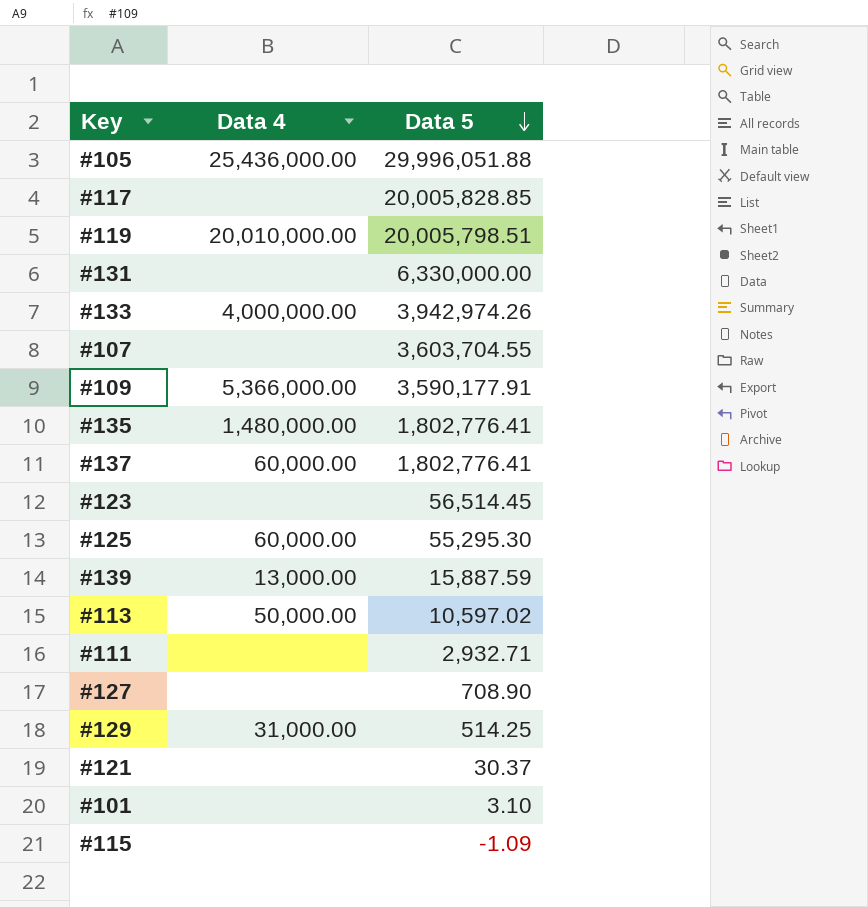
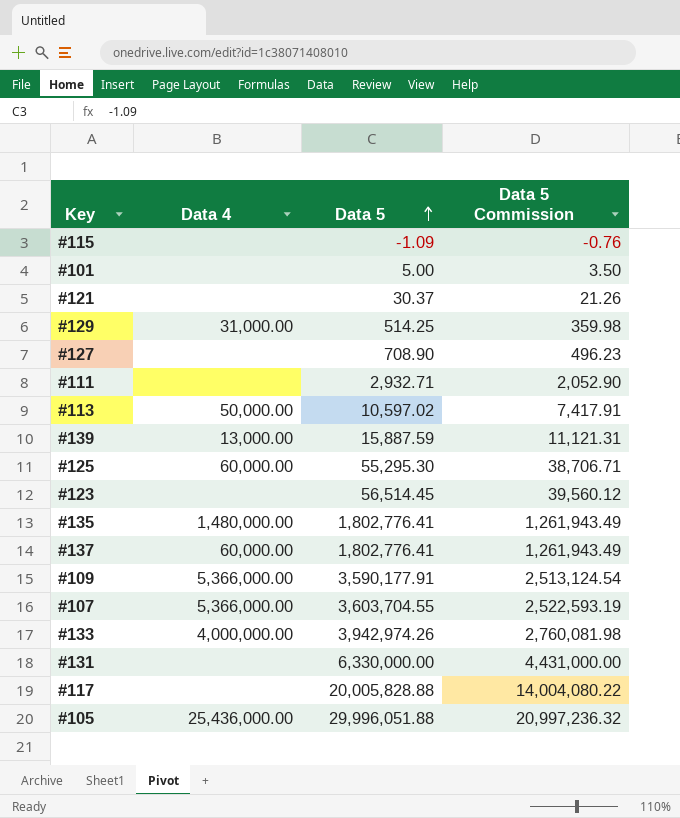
row order: Data 5 descending -> Data 5 ascending
column Data 5 Commission | formula: none -> [Data 5] * 0.7
row #119: 20,010,000.00 | 20,005,798.51 -> none
#101 | Data 5: 3.10 -> 5.00
#107 | Data 4: none -> 5,366,000.00
#117 | Data 5: 20,005,828.85 -> 20,005,828.88

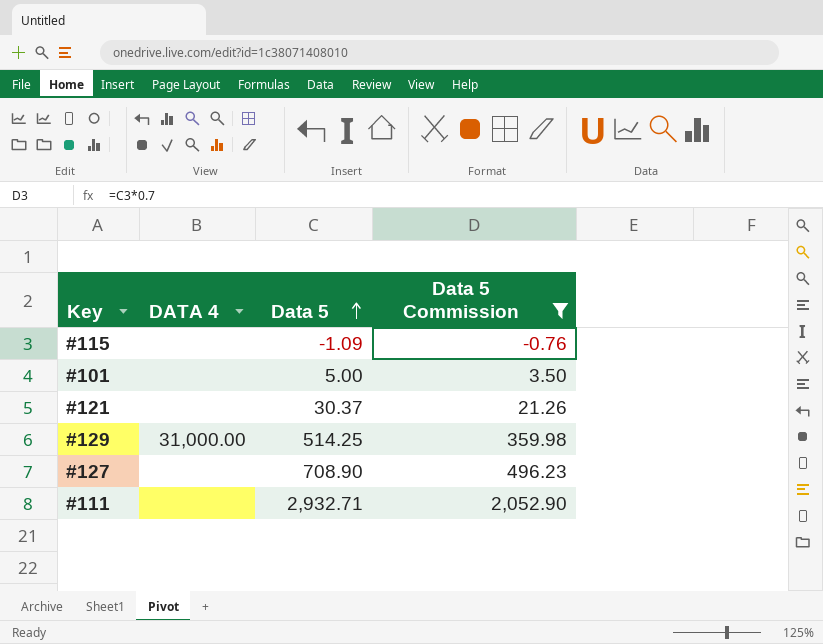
filter: none -> Data 5 Commission <= 2,052.90
column name: Data 4 -> DATA 4

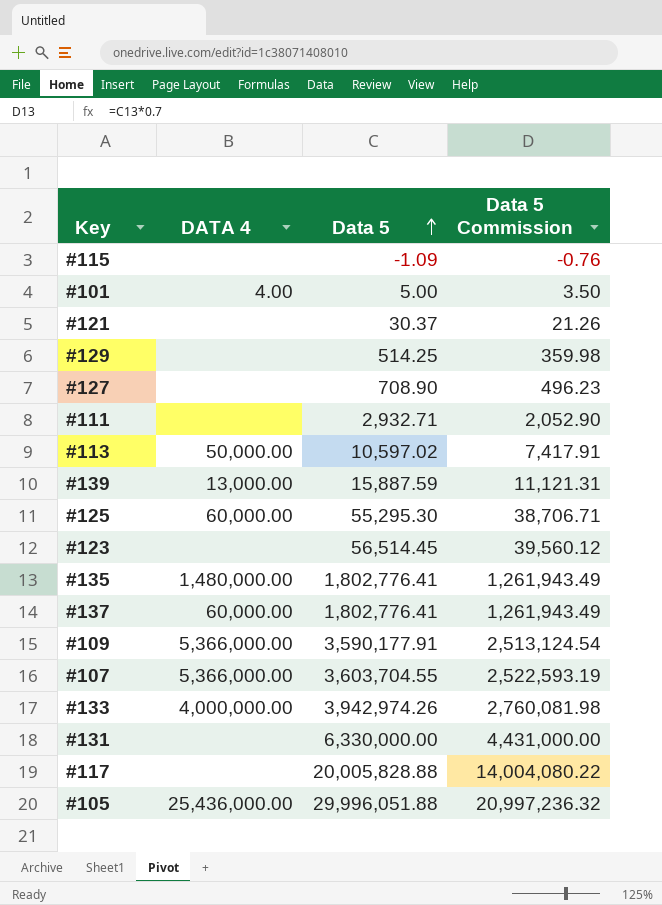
filter: Data 5 Commission <= 2,052.90 -> none
#101 | DATA 4: none -> 4.00
#129 | DATA 4: 31,000.00 -> none

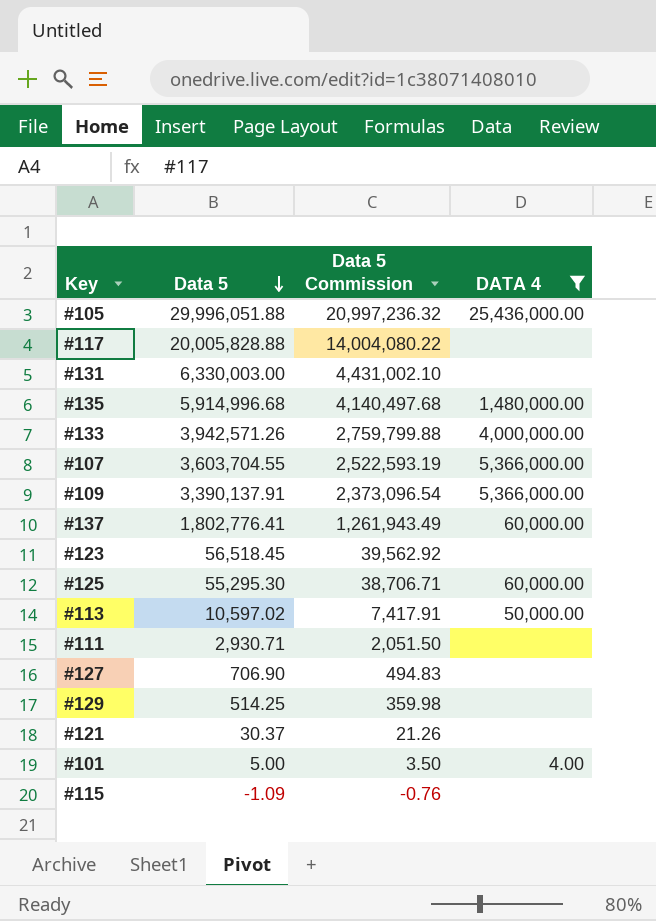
filter: none -> DATA 4 != 13,000.00
row order: Data 5 ascending -> Data 5 descending
column DATA 4 | position: 2 -> 4
#131 | Data 5: 6,330,000.00 -> 6,330,003.00
#131 | Data 5 Commission: 4,431,000.00 -> 4,431,002.10
#135 | Data 5: 1,802,776.41 -> 5,914,996.68
#135 | Data 5 Commission: 1,261,943.49 -> 4,140,497.68
#133 | Data 5: 3,942,974.26 -> 3,942,571.26
#133 | Data 5 Commission: 2,760,081.98 -> 2,759,799.88
#109 | Data 5: 3,590,177.91 -> 3,390,137.91
#109 | Data 5 Commission: 2,513,124.54 -> 2,373,096.54
#123 | Data 5: 56,514.45 -> 56,518.45
#123 | Data 5 Commission: 39,560.12 -> 39,562.92
#111 | Data 5: 2,932.71 -> 2,930.71
#111 | Data 5 Commission: 2,052.90 -> 2,051.50
#127 | Data 5: 708.90 -> 706.90
#127 | Data 5 Commission: 496.23 -> 494.83

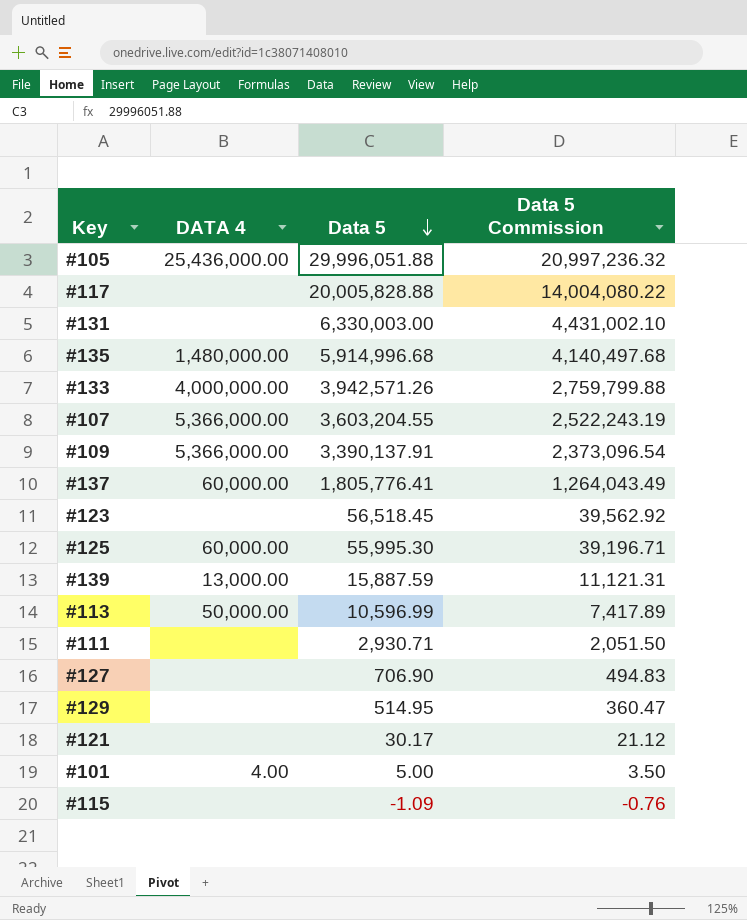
filter: DATA 4 != 13,000.00 -> none
column DATA 4 | position: 4 -> 2
#107 | Data 5: 3,603,704.55 -> 3,603,204.55
#107 | Data 5 Commission: 2,522,593.19 -> 2,522,243.19
#137 | Data 5: 1,802,776.41 -> 1,805,776.41
#137 | Data 5 Commission: 1,261,943.49 -> 1,264,043.49
#125 | Data 5: 55,295.30 -> 55,995.30
#125 | Data 5 Commission: 38,706.71 -> 39,196.71
#113 | Data 5: 10,597.02 -> 10,596.99
#113 | Data 5 Commission: 7,417.91 -> 7,417.89
#129 | Data 5: 514.25 -> 514.95
#129 | Data 5 Commission: 359.98 -> 360.47
#121 | Data 5: 30.37 -> 30.17
#121 | Data 5 Commission: 21.26 -> 21.12

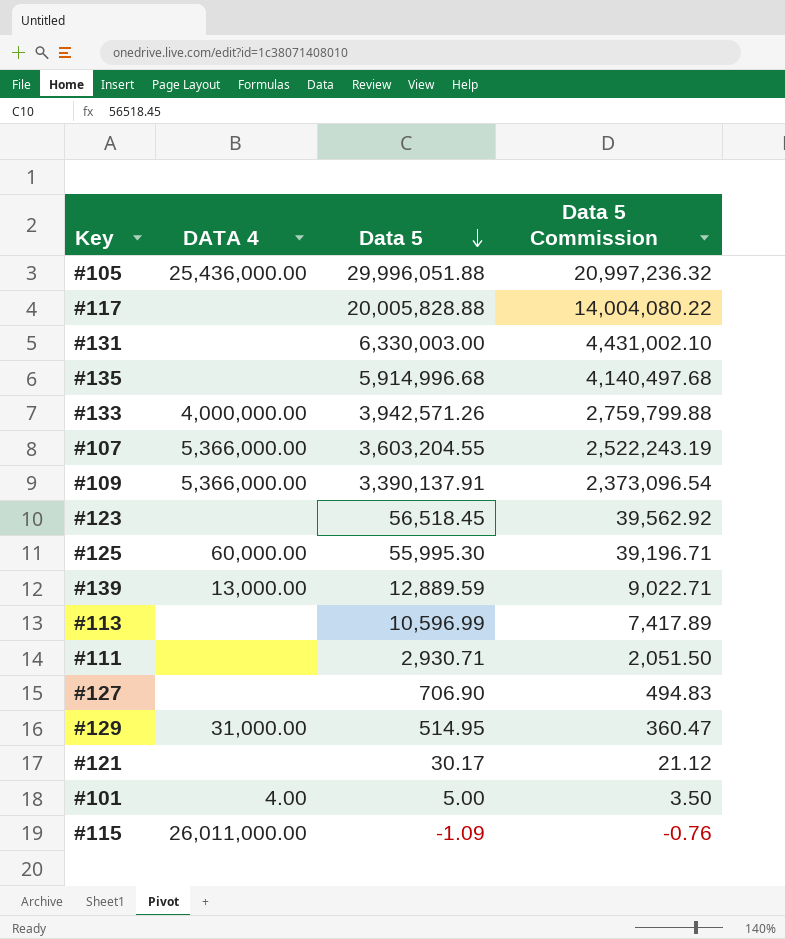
row #137: 60,000.00 | 1,805,776.41 | 1,264,043.49 -> none
#135 | DATA 4: 1,480,000.00 -> none
#139 | Data 5: 15,887.59 -> 12,889.59
#139 | Data 5 Commission: 11,121.31 -> 9,022.71
#113 | DATA 4: 50,000.00 -> none
#129 | DATA 4: none -> 31,000.00
#115 | DATA 4: none -> 26,011,000.00

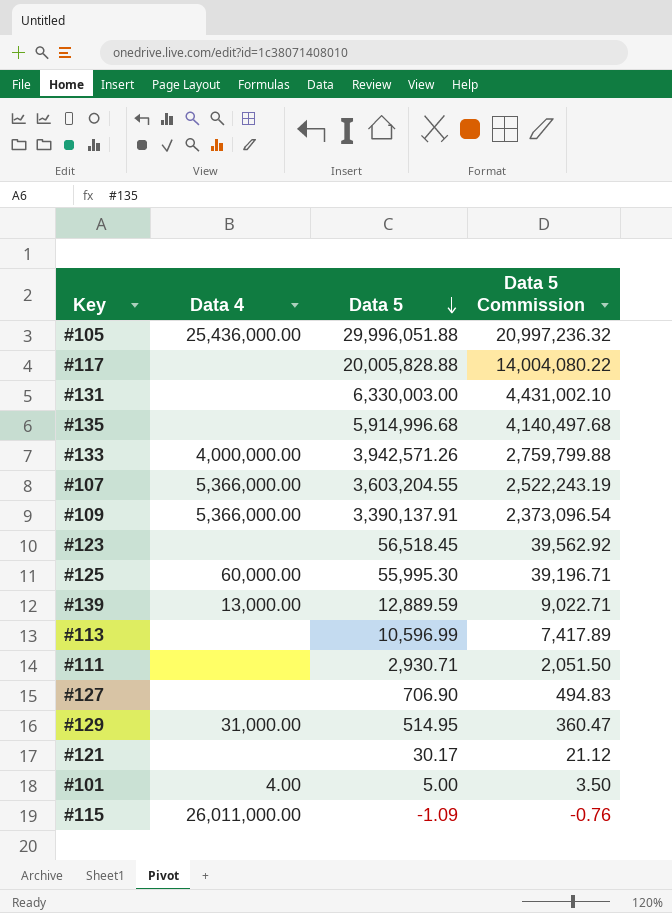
column name: DATA 4 -> Data 4

